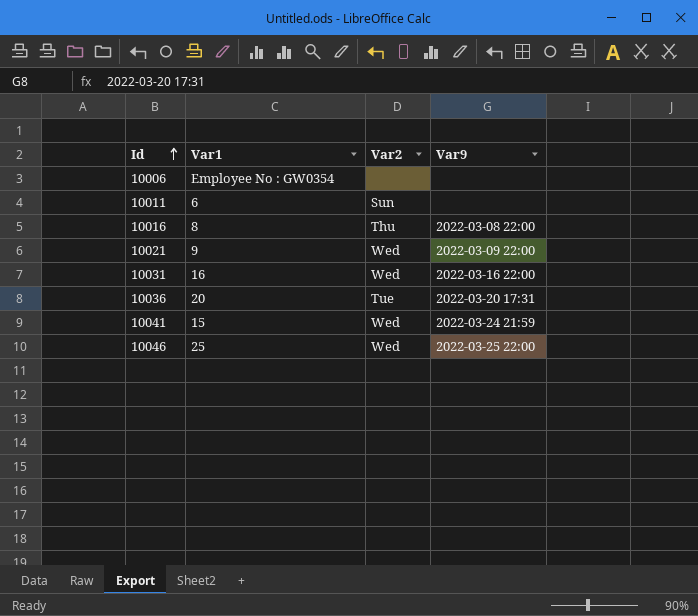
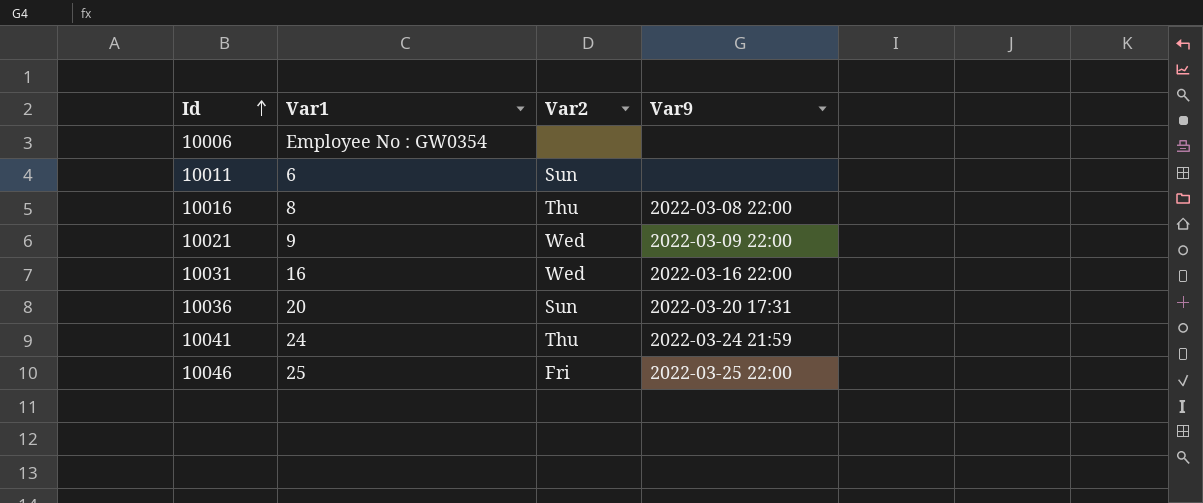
10036 | Var2: Tue -> Sun
10041 | Var1: 15 -> 24
10041 | Var2: Wed -> Thu
10046 | Var2: Wed -> Fri

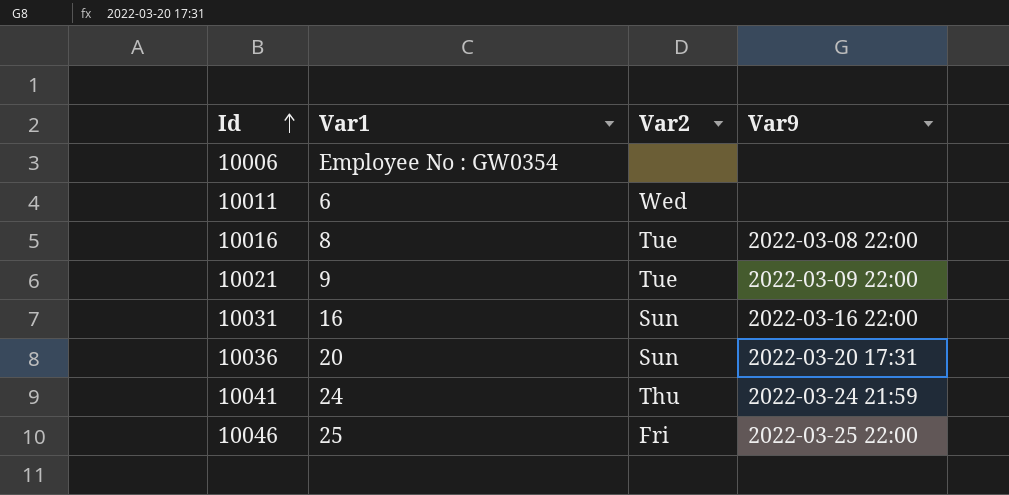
10011 | Var2: Sun -> Wed
10016 | Var2: Thu -> Tue
10021 | Var2: Wed -> Tue
10031 | Var2: Wed -> Sun

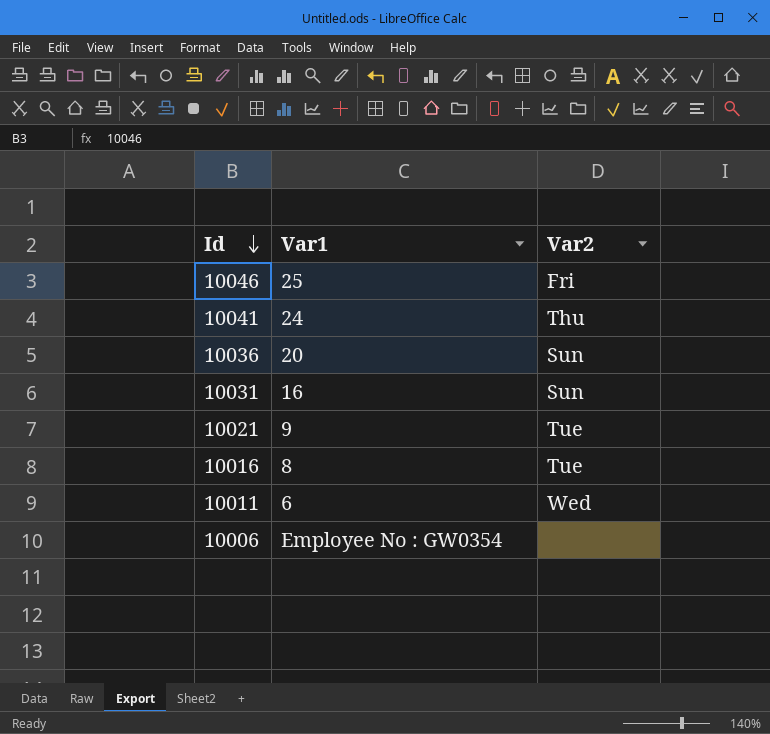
row order: Id ascending -> Id descending
column Var9 | position: 4 -> none

